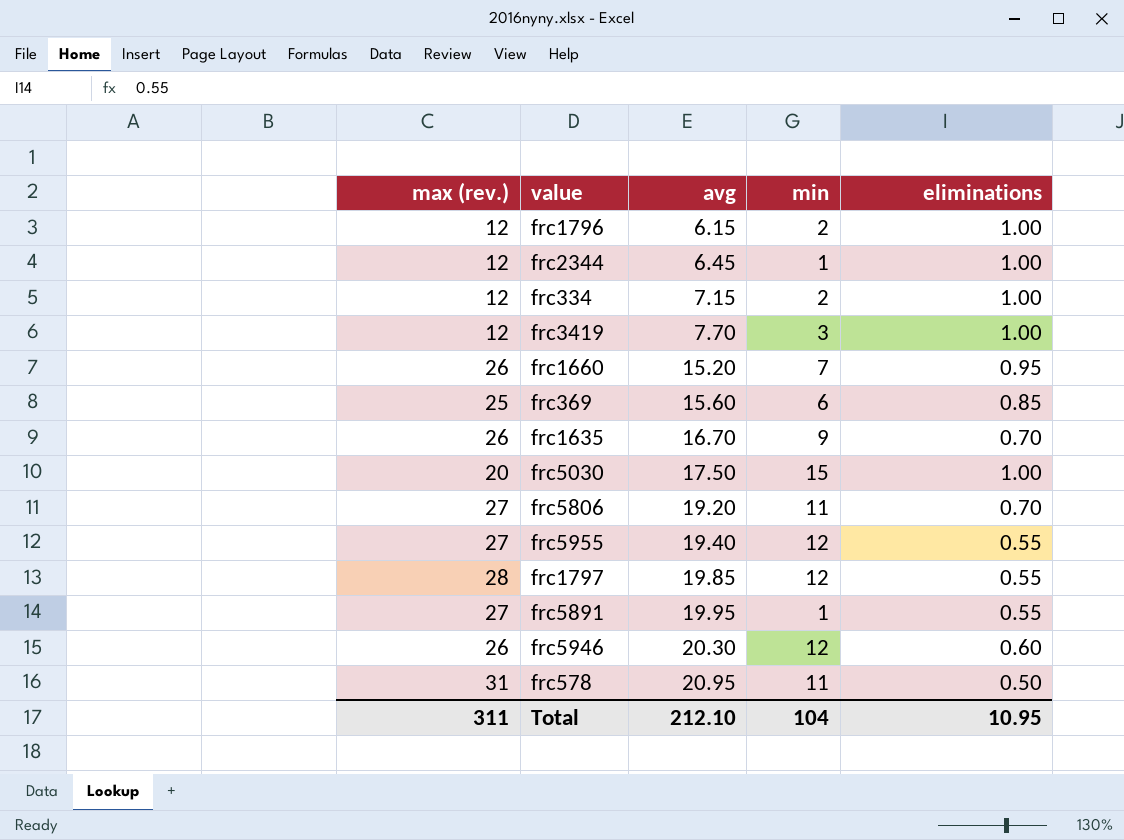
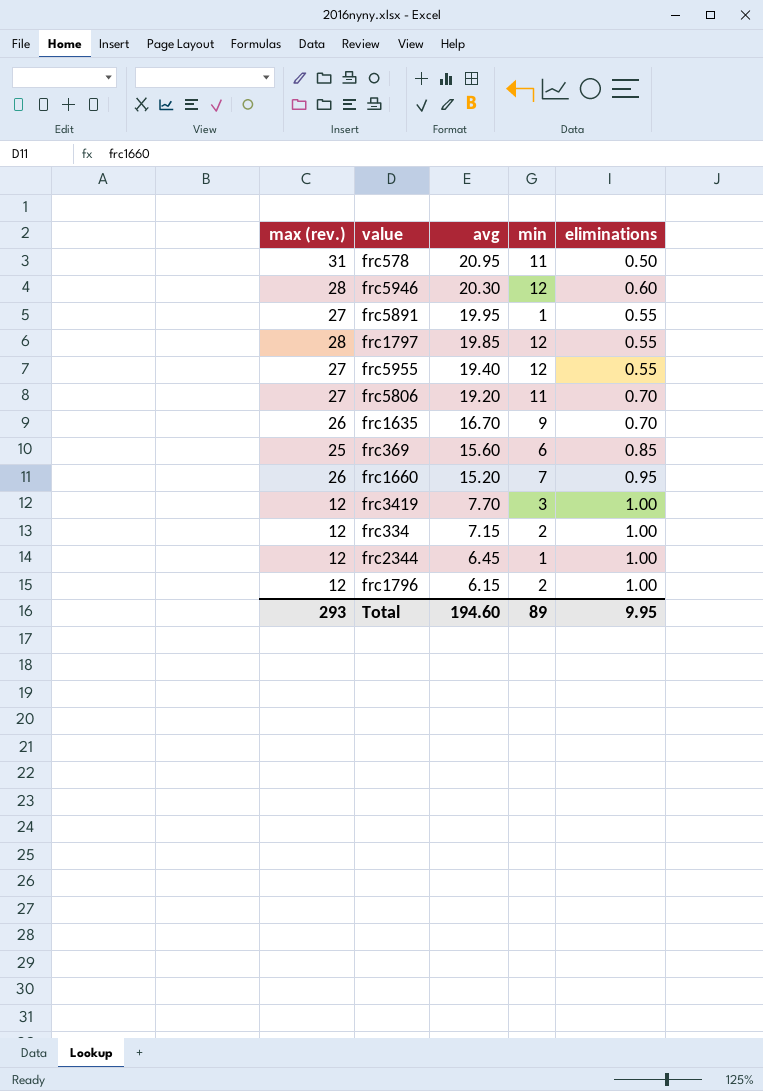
row order: avg ascending -> avg descending
row frc5030: 20 | 17.50 | 15 | 1.00 -> none
frc5946 | max (rev.): 26 -> 28
Total | max (rev.): 311 -> 293
Total | avg: 212.10 -> 194.60
Total | min: 104 -> 89
Total | eliminations: 10.95 -> 9.95

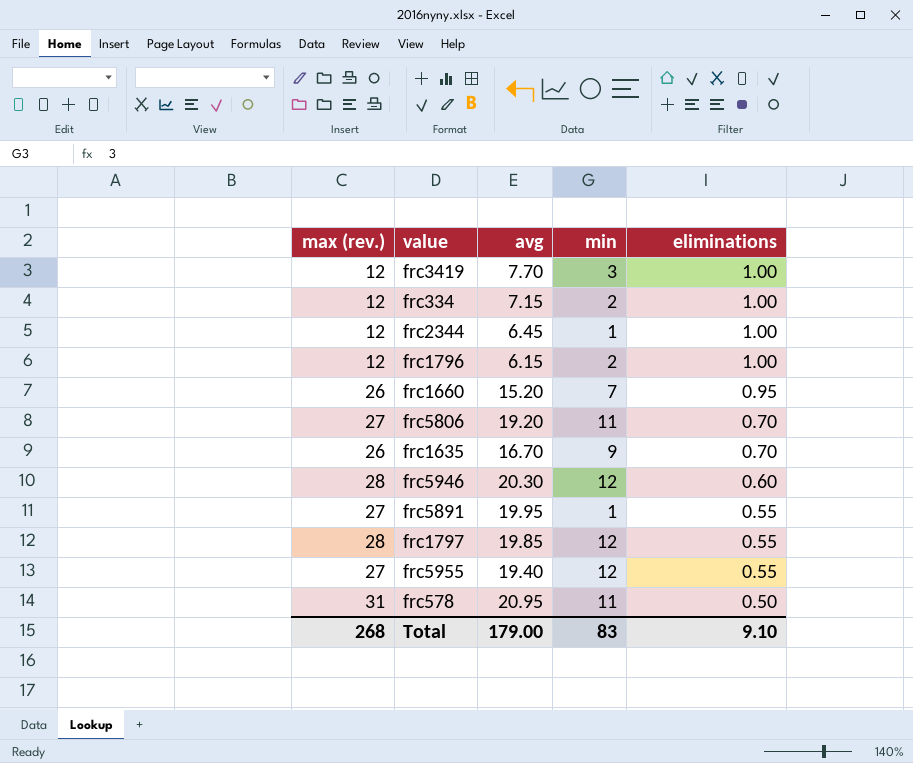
row order: avg descending -> eliminations descending
row frc369: 25 | 15.60 | 6 | 0.85 -> none
Total | max (rev.): 293 -> 268
Total | avg: 194.60 -> 179.00
Total | min: 89 -> 83
Total | eliminations: 9.95 -> 9.10

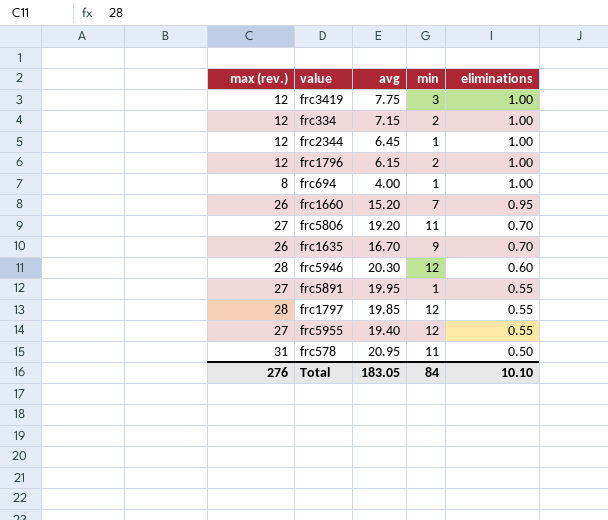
frc3419 | avg: 7.70 -> 7.75
row frc694: none -> 8 | 4.00 | 1 | 1.00
Total | max (rev.): 268 -> 276
Total | avg: 179.00 -> 183.05
Total | min: 83 -> 84
Total | eliminations: 9.10 -> 10.10

